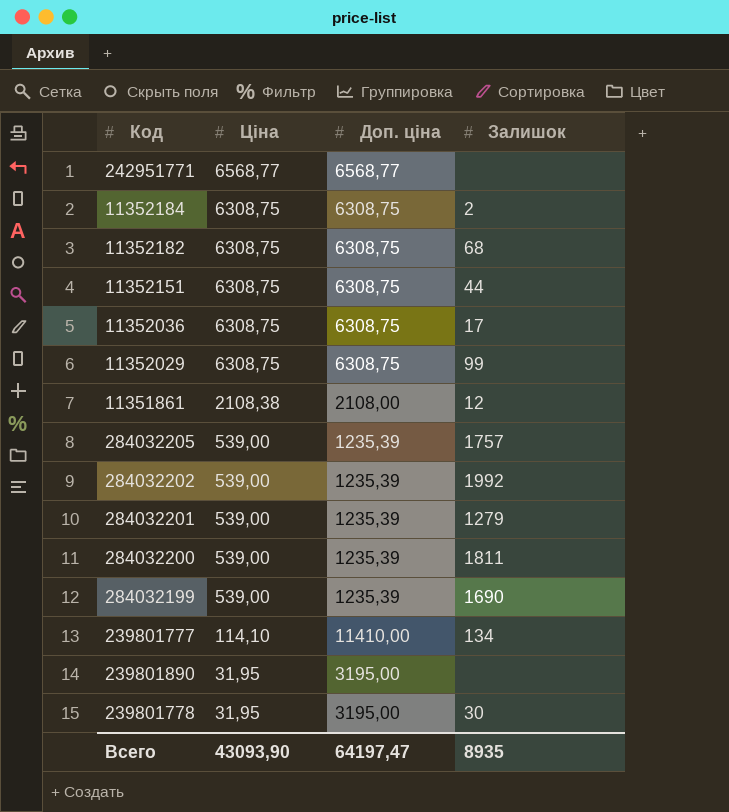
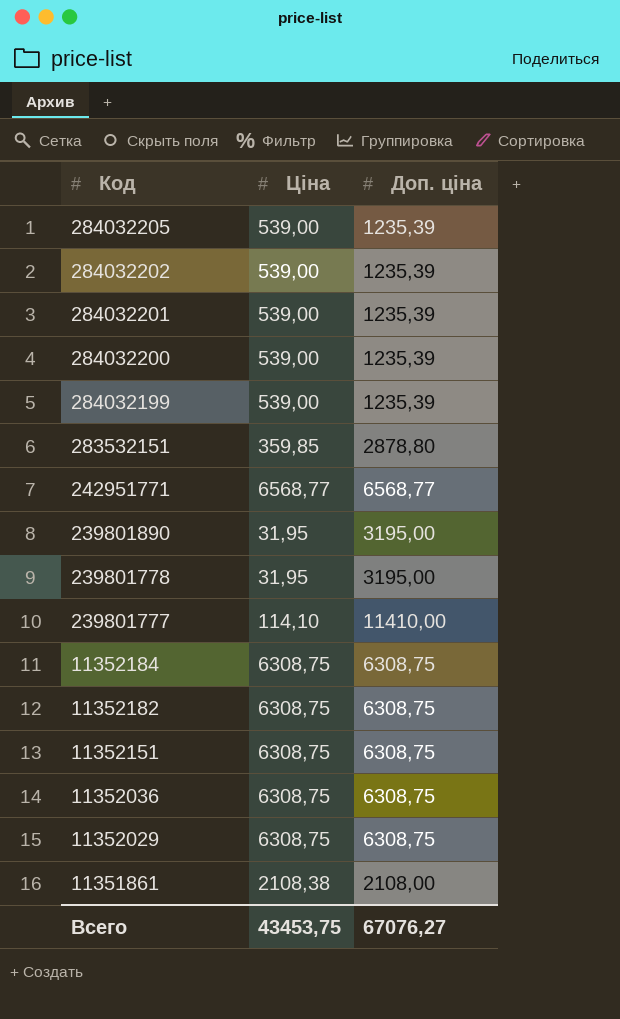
row order: Ціна descending -> Код descending
column Залишок | position: 4 -> none
row 283532151: none -> 359,85 | 2878,80
Всего | Ціна: 43093,90 -> 43453,75
Всего | Доп. ціна: 64197,47 -> 67076,27

